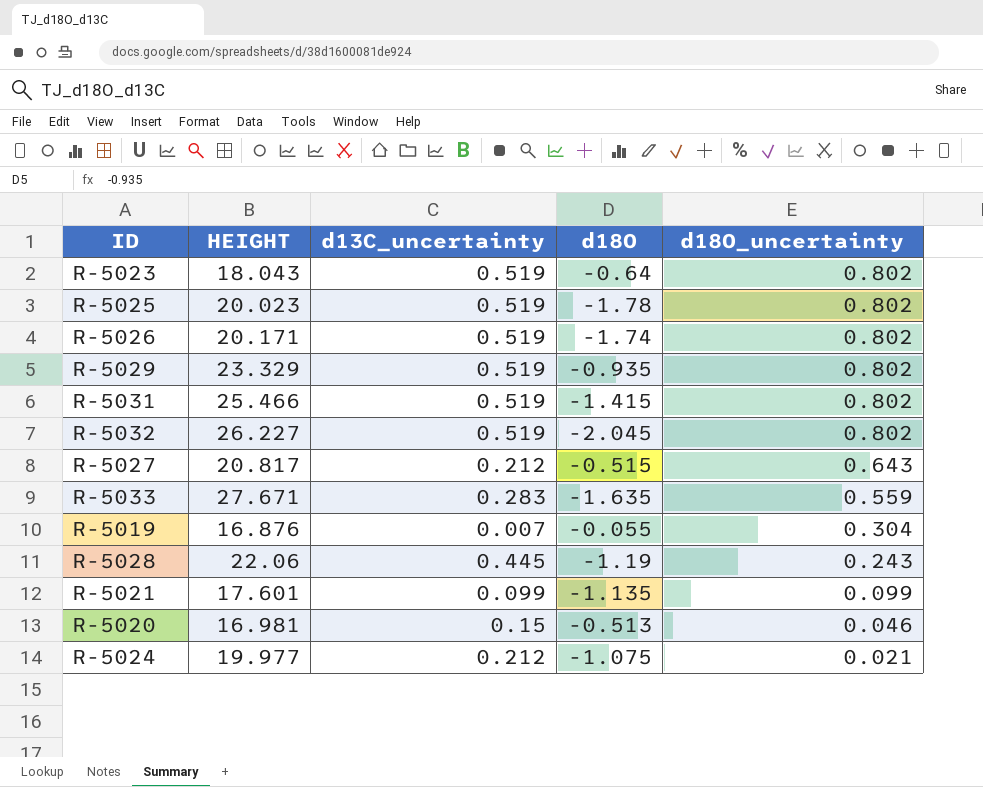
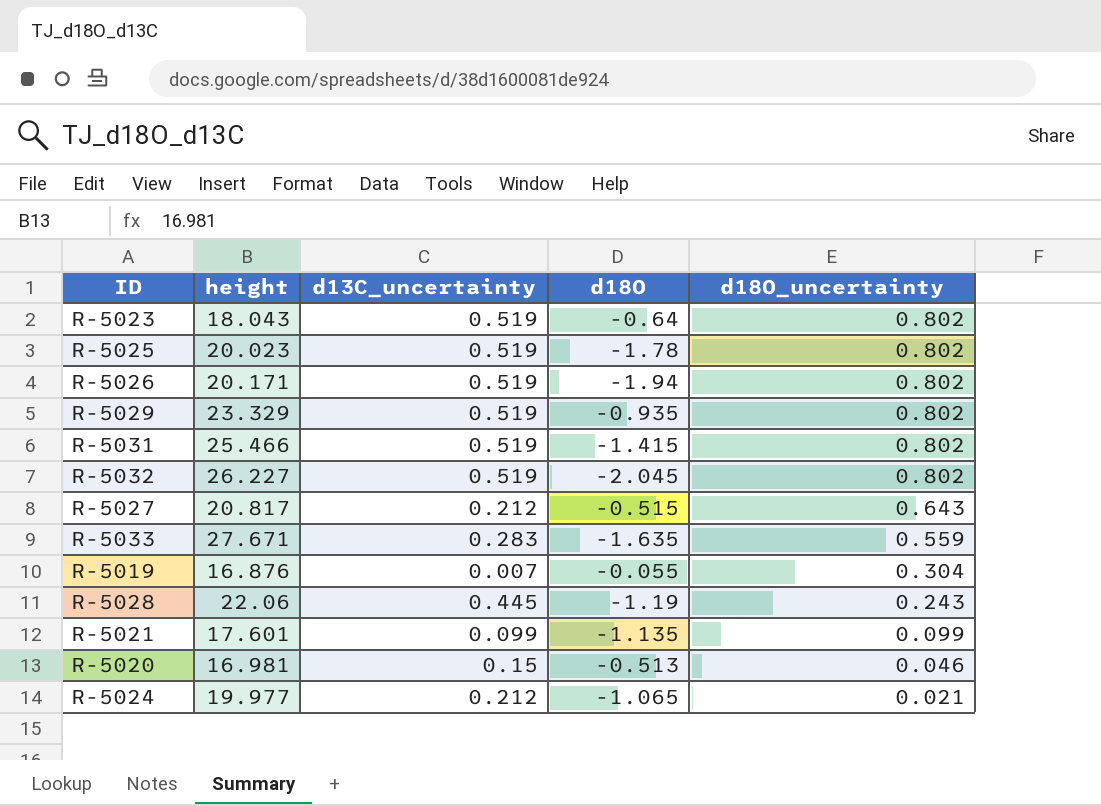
column name: HEIGHT -> height
R-5026 | d18O: -1.74 -> -1.94
R-5024 | d18O: -1.075 -> -1.065

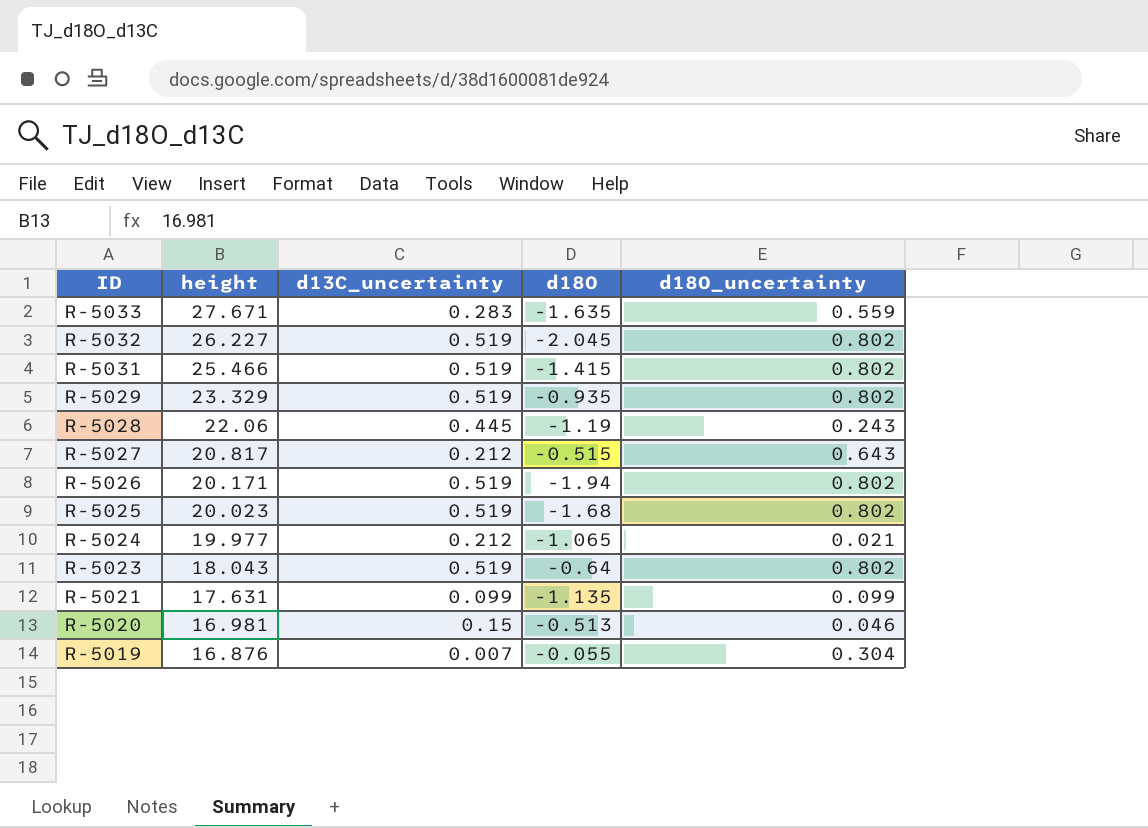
row order: d18O_uncertainty descending -> ID descending
R-5025 | d18O: -1.78 -> -1.68
R-5021 | height: 17.601 -> 17.631

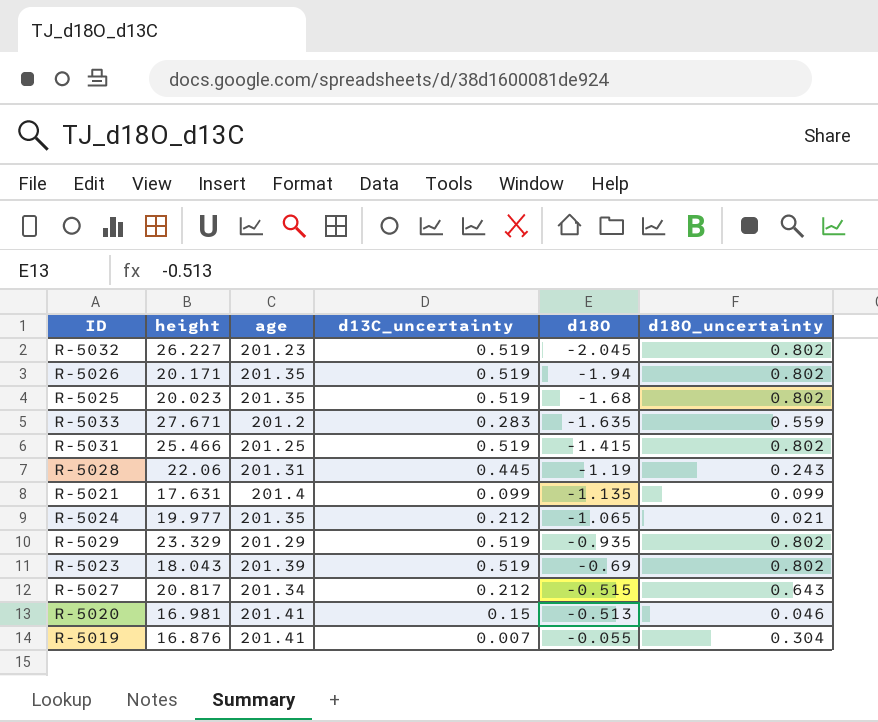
row order: ID descending -> d18O ascending
column age | position: none -> 3
R-5023 | d18O: -0.64 -> -0.69

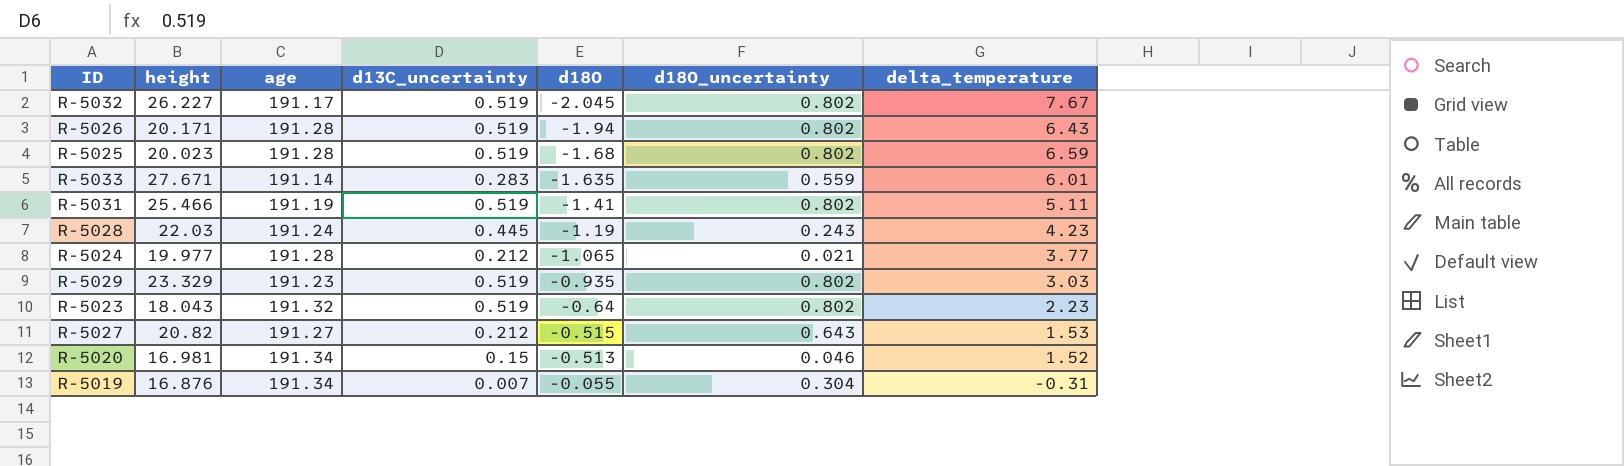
column delta_temperature | position: none -> 7
row R-5021: 17.631 | 201.4 | 0.099 | -1.135 | 0.099 -> none
R-5032 | age: 201.23 -> 191.17
R-5026 | age: 201.35 -> 191.28
R-5025 | age: 201.35 -> 191.28
R-5033 | age: 201.2 -> 191.14
R-5031 | age: 201.25 -> 191.19
R-5031 | d18O: -1.415 -> -1.41
R-5028 | height: 22.06 -> 22.03
R-5028 | age: 201.31 -> 191.24
R-5024 | age: 201.35 -> 191.28
R-5029 | age: 201.29 -> 191.23
R-5023 | age: 201.39 -> 191.32
R-5023 | d18O: -0.69 -> -0.64
R-5027 | height: 20.817 -> 20.82
R-5027 | age: 201.34 -> 191.27
R-5020 | age: 201.41 -> 191.34
R-5019 | age: 201.41 -> 191.34

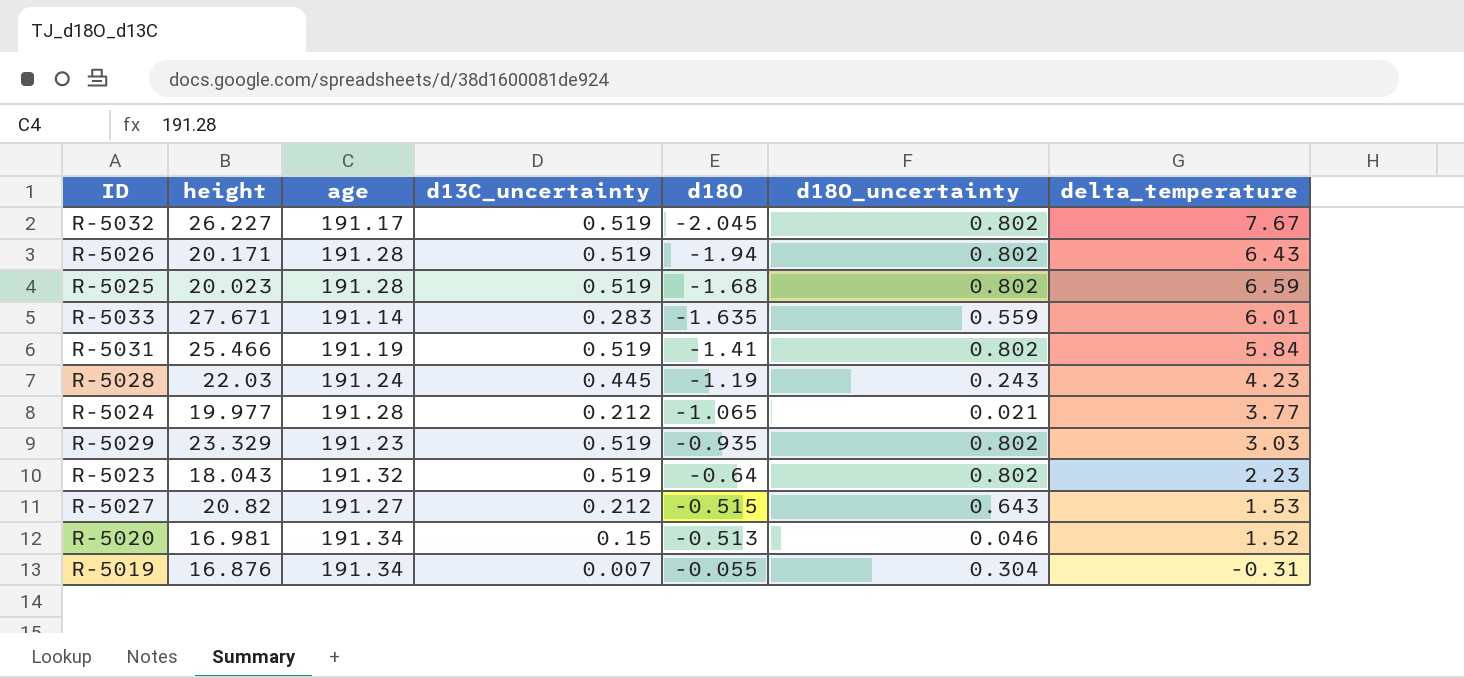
R-5031 | delta_temperature: 5.11 -> 5.84

